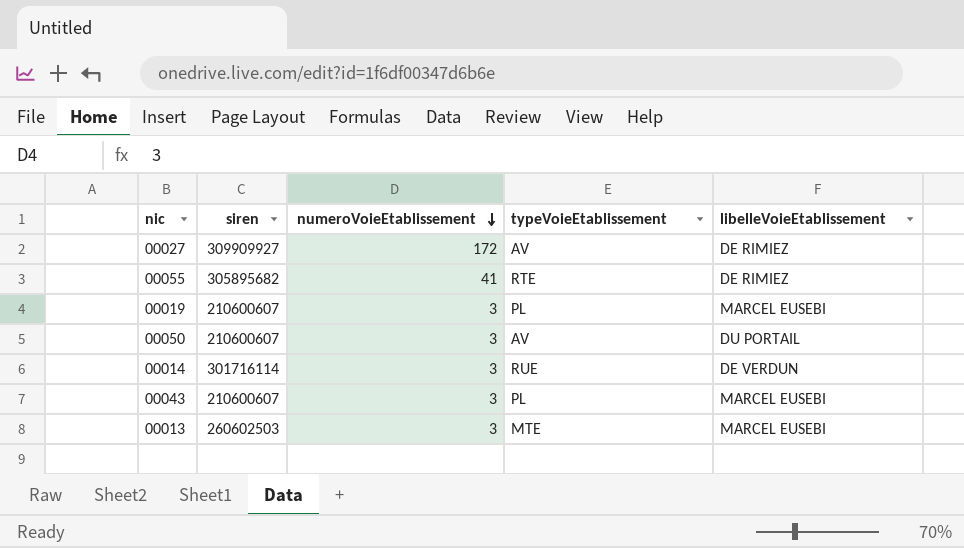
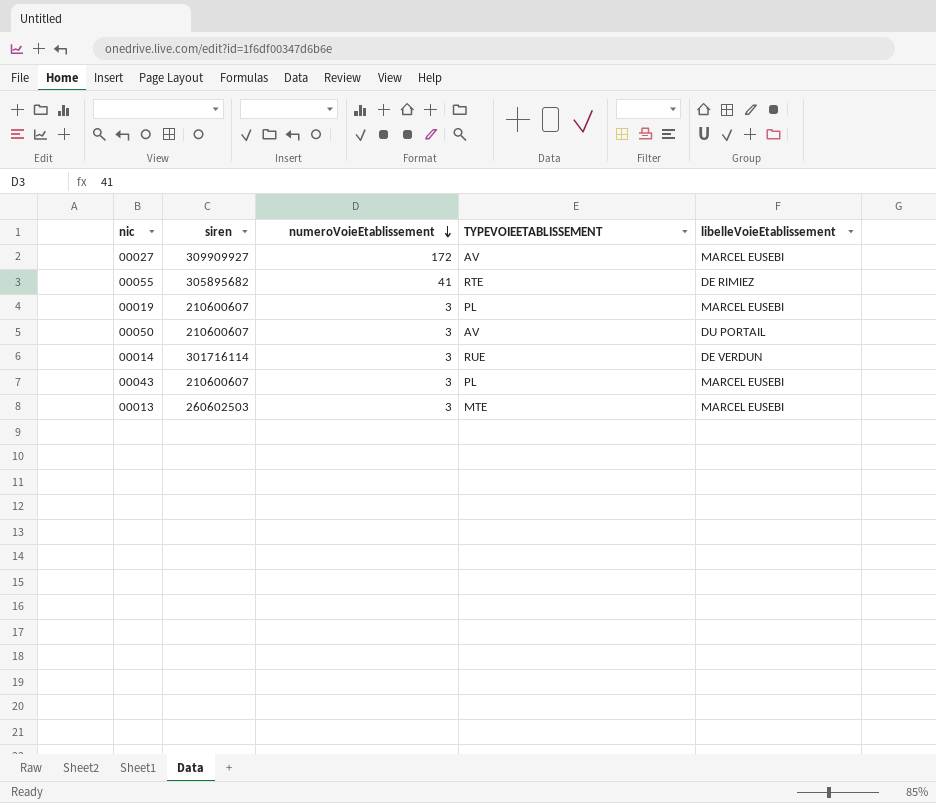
column name: typeVoieEtablissement -> TYPEVOIEETABLISSEMENT
00027 | libelleVoieEtablissement: DE RIMIEZ -> MARCEL EUSEBI

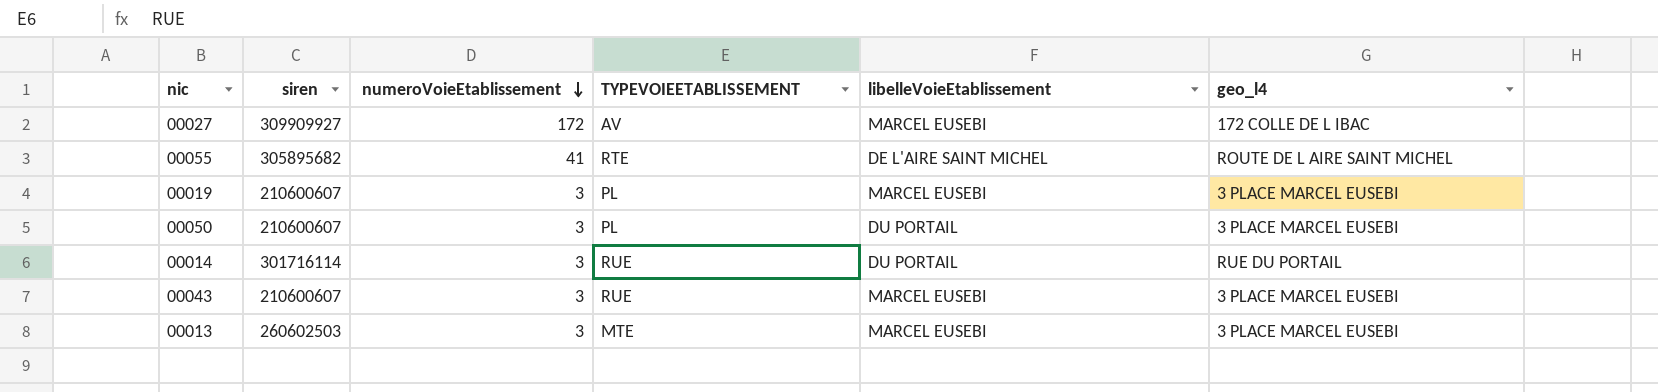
column geo_l4 | position: none -> 6
00055 | libelleVoieEtablissement: DE RIMIEZ -> DE L'AIRE SAINT MICHEL
00050 | TYPEVOIEETABLISSEMENT: AV -> PL
00014 | libelleVoieEtablissement: DE VERDUN -> DU PORTAIL
00043 | TYPEVOIEETABLISSEMENT: PL -> RUE

